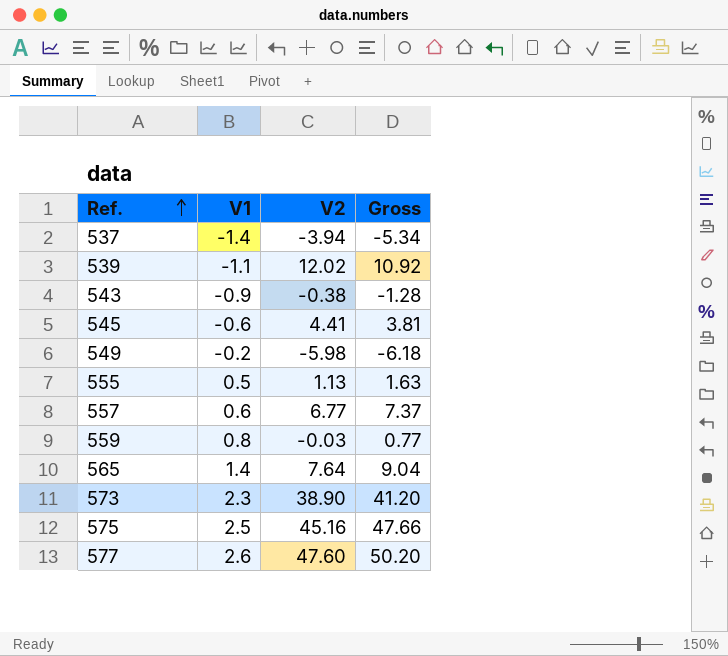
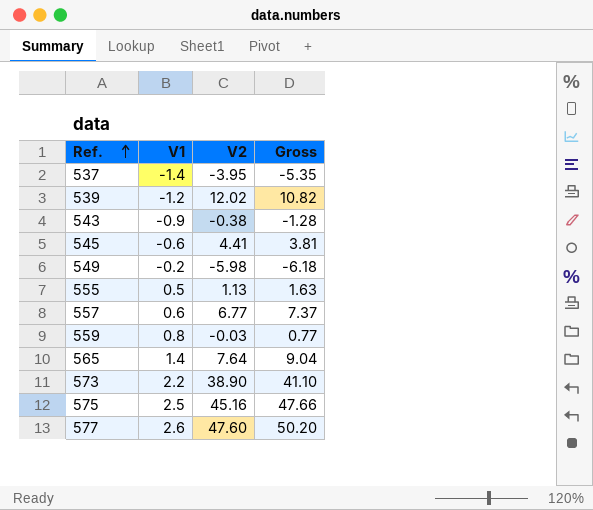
537 | V2: -3.94 -> -3.95
537 | Gross: -5.34 -> -5.35
539 | V1: -1.1 -> -1.2
539 | Gross: 10.92 -> 10.82
573 | V1: 2.3 -> 2.2
573 | Gross: 41.20 -> 41.10

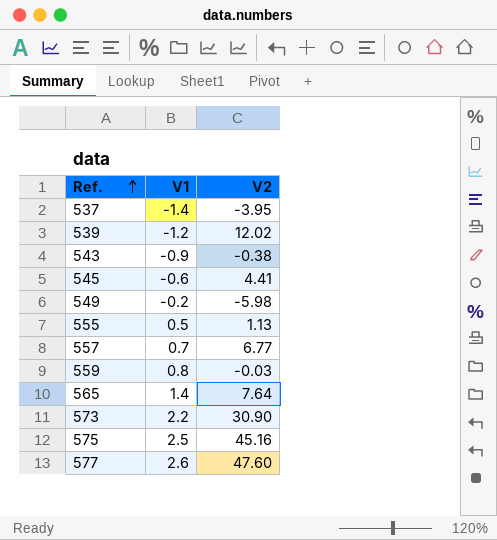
column Gross | formula: [V1] + [V2] -> none
557 | V1: 0.6 -> 0.7
573 | V2: 38.90 -> 30.90

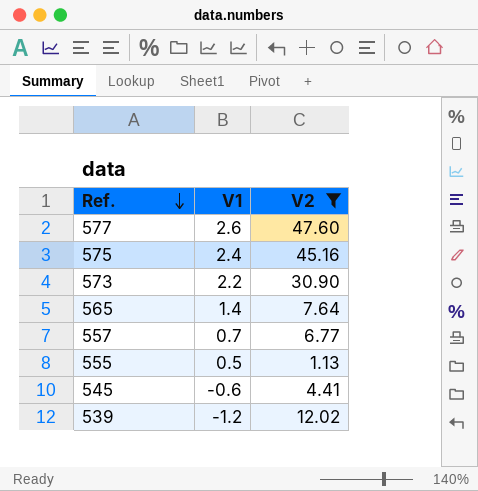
filter: none -> V2 >= 1.13
row order: Ref. ascending -> Ref. descending
575 | V1: 2.5 -> 2.4

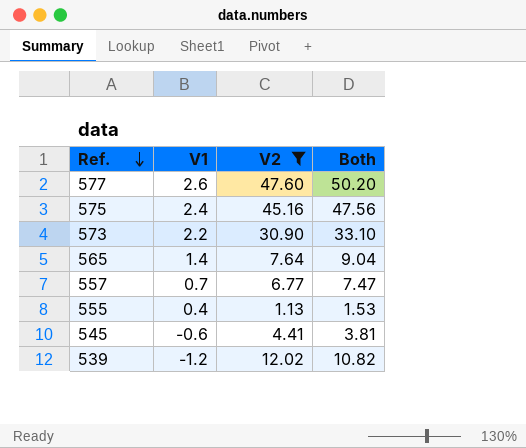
column Both | formula: none -> [V1] + [V2]
555 | V1: 0.5 -> 0.4

